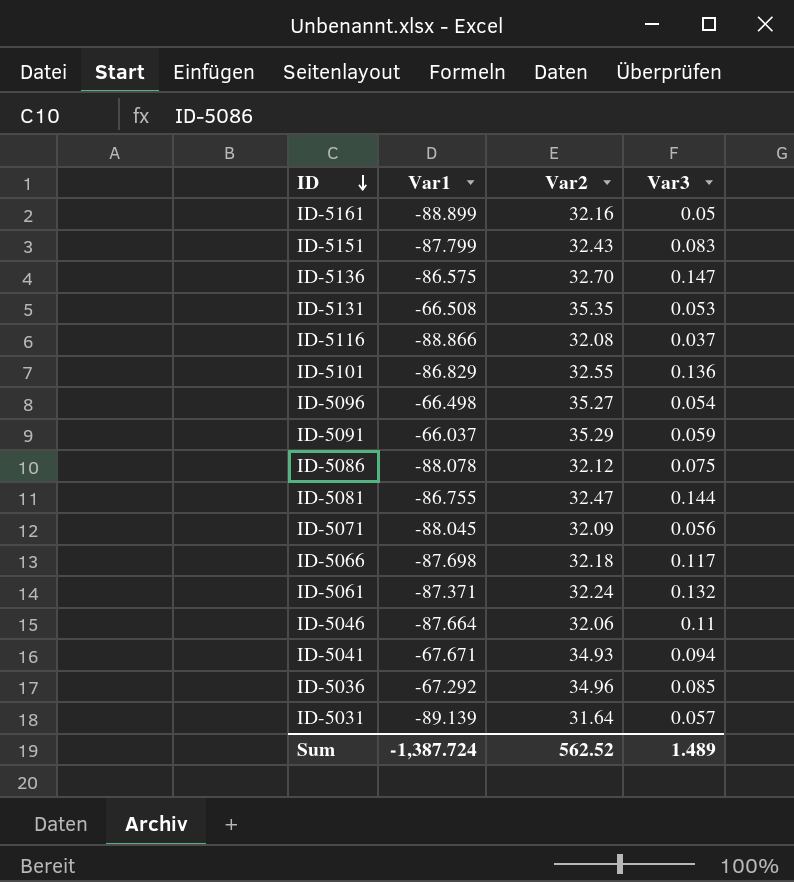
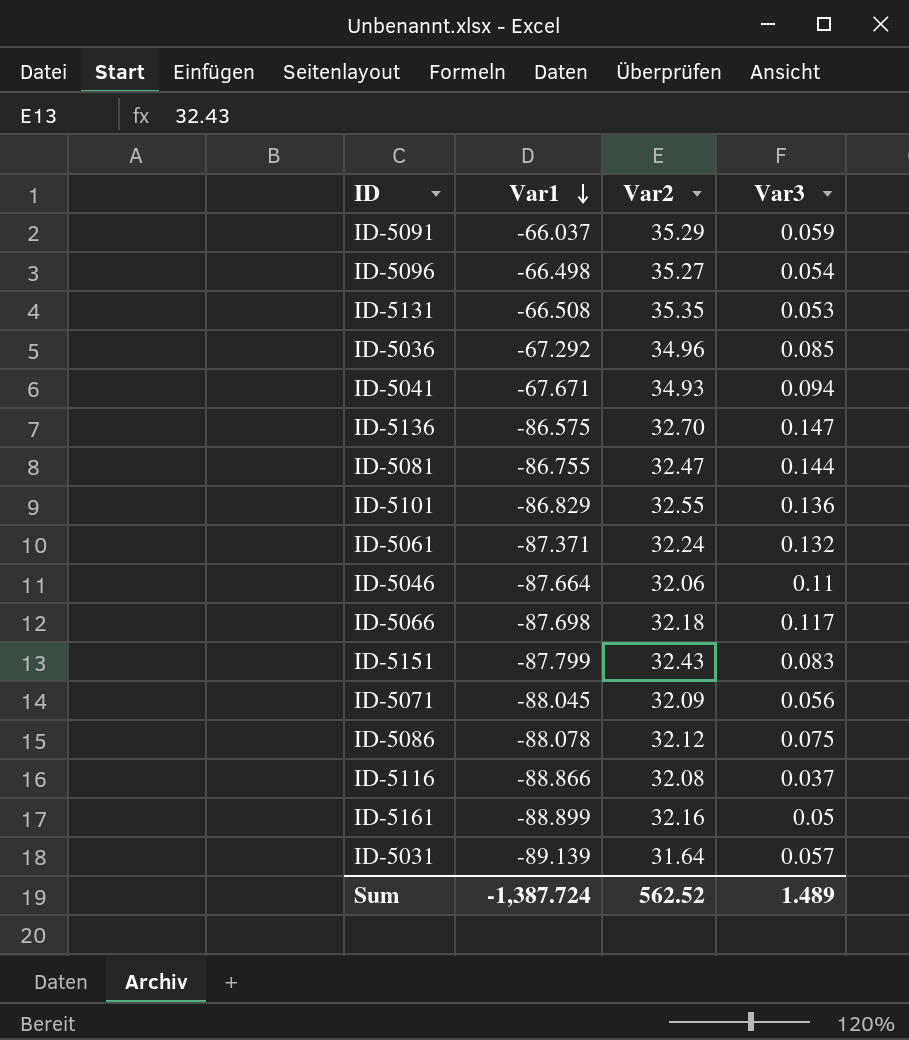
row order: ID descending -> Var1 descending

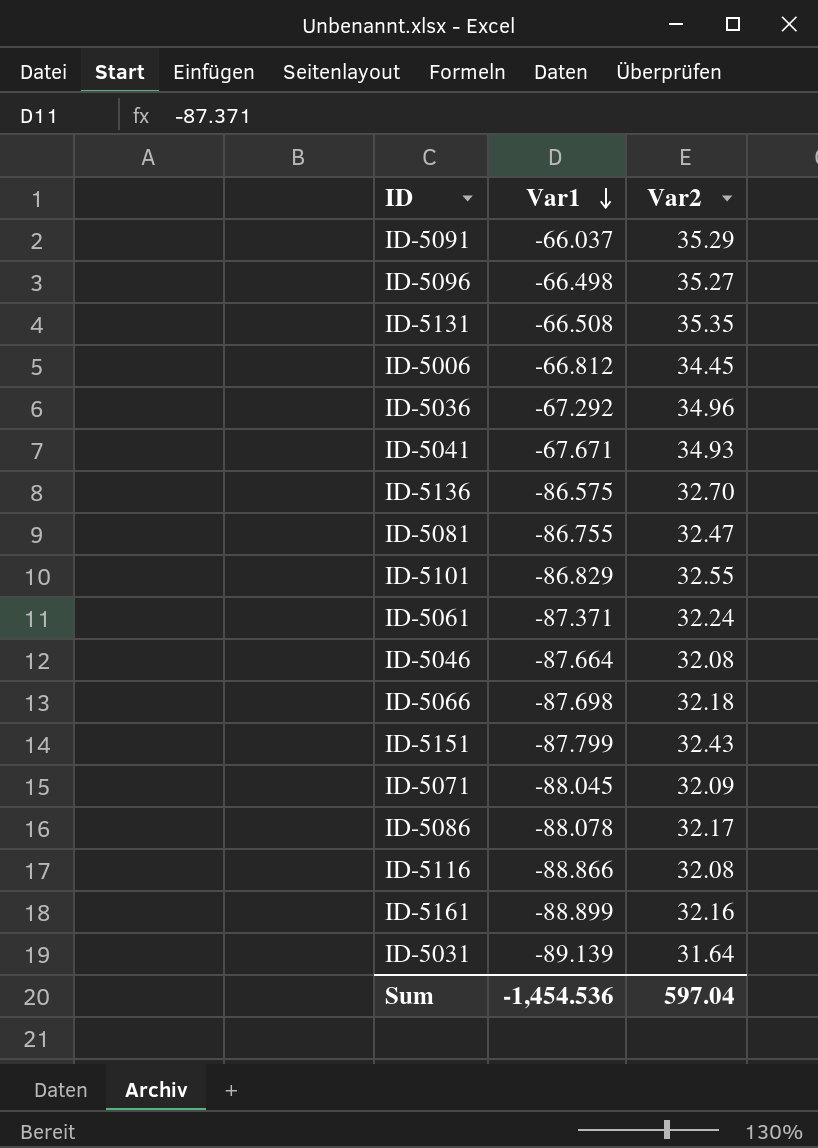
column Var3 | position: 4 -> none
row ID-5006: none -> -66.812 | 34.45
ID-5046 | Var2: 32.06 -> 32.08
ID-5086 | Var2: 32.12 -> 32.17
Sum | Var1: -1,387.724 -> -1,454.536
Sum | Var2: 562.52 -> 597.04

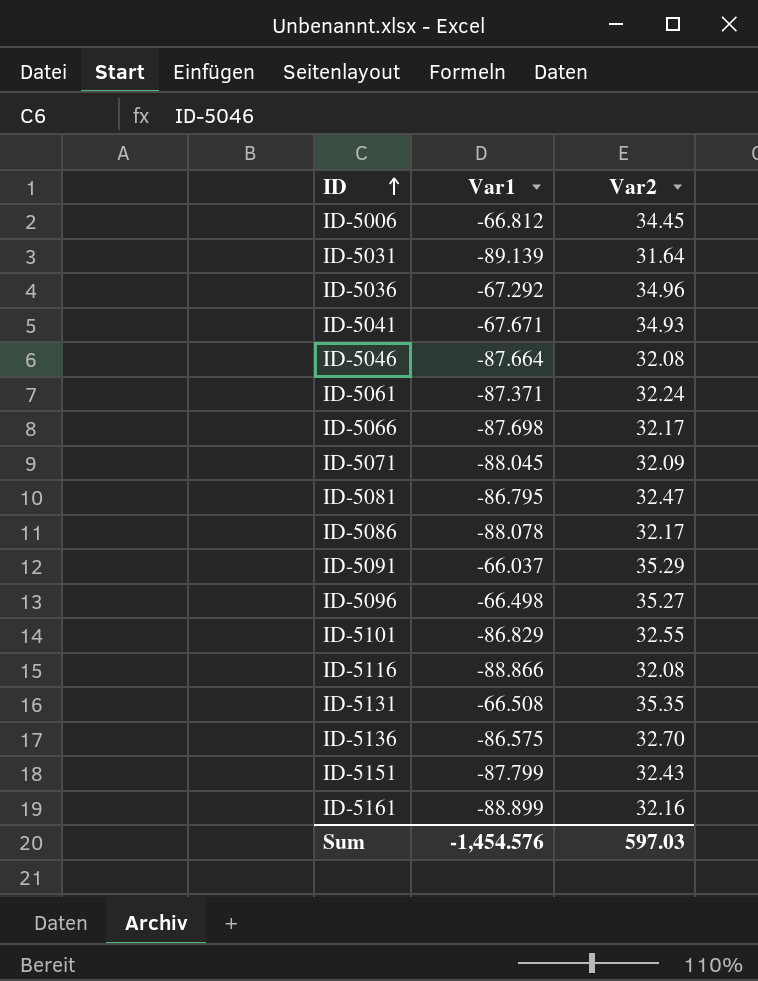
row order: Var1 descending -> ID ascending
ID-5066 | Var2: 32.18 -> 32.17
ID-5081 | Var1: -86.755 -> -86.795
Sum | Var1: -1,454.536 -> -1,454.576
Sum | Var2: 597.04 -> 597.03

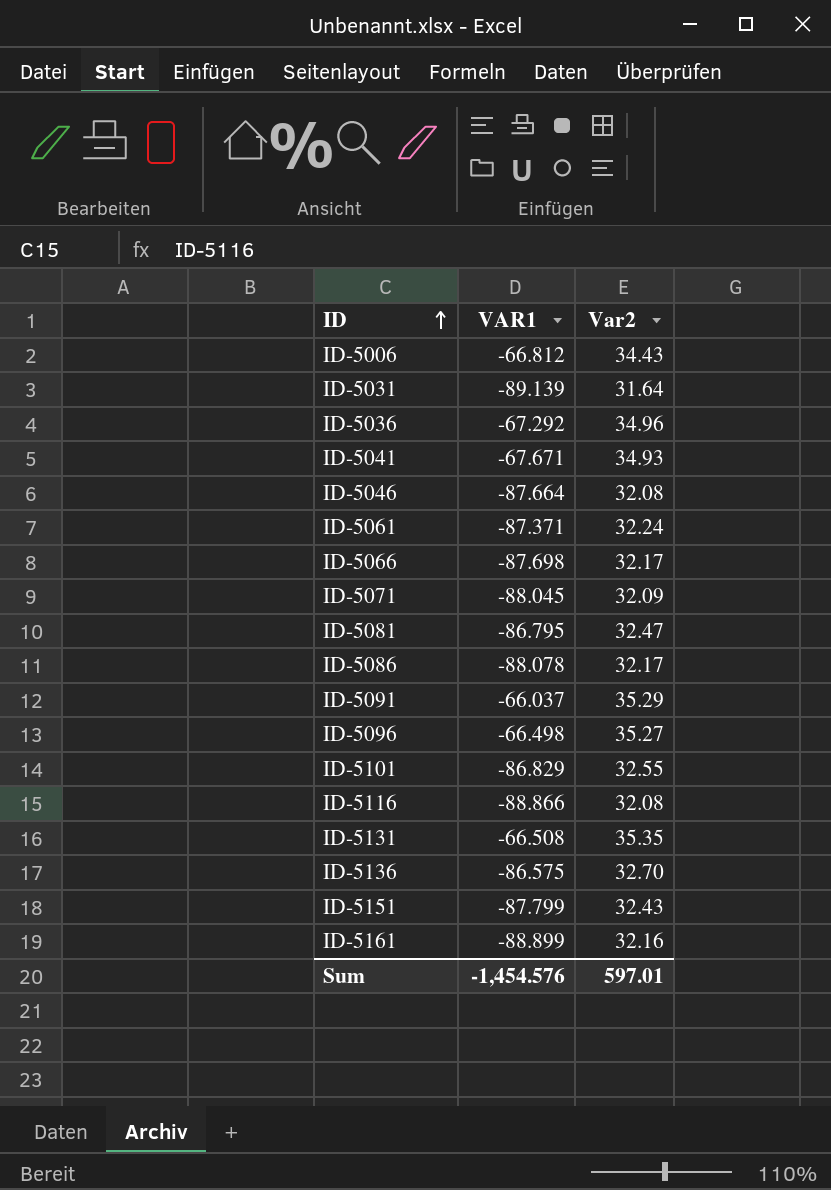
column name: Var1 -> VAR1
ID-5006 | Var2: 34.45 -> 34.43
Sum | Var2: 597.03 -> 597.01

